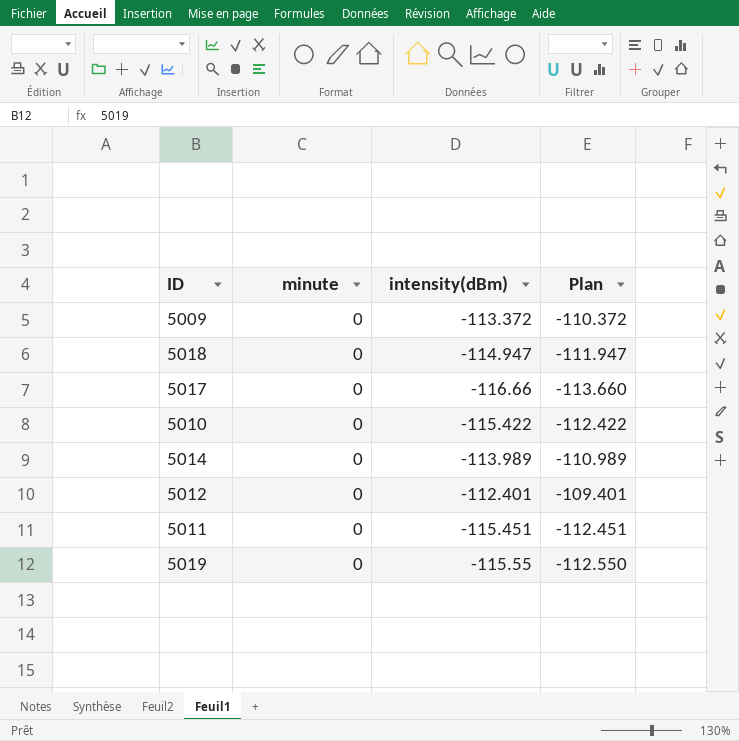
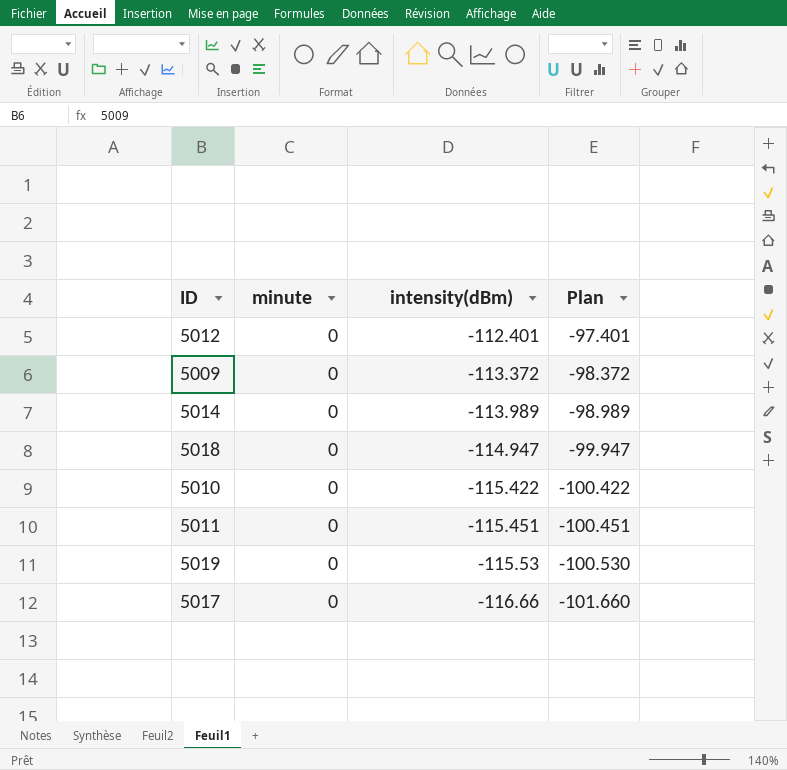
row order: none -> intensity(dBm) descending
column Plan | formula: [intensity(dBm)] + 3 -> [intensity(dBm)] + 15
5019 | intensity(dBm): -115.55 -> -115.53

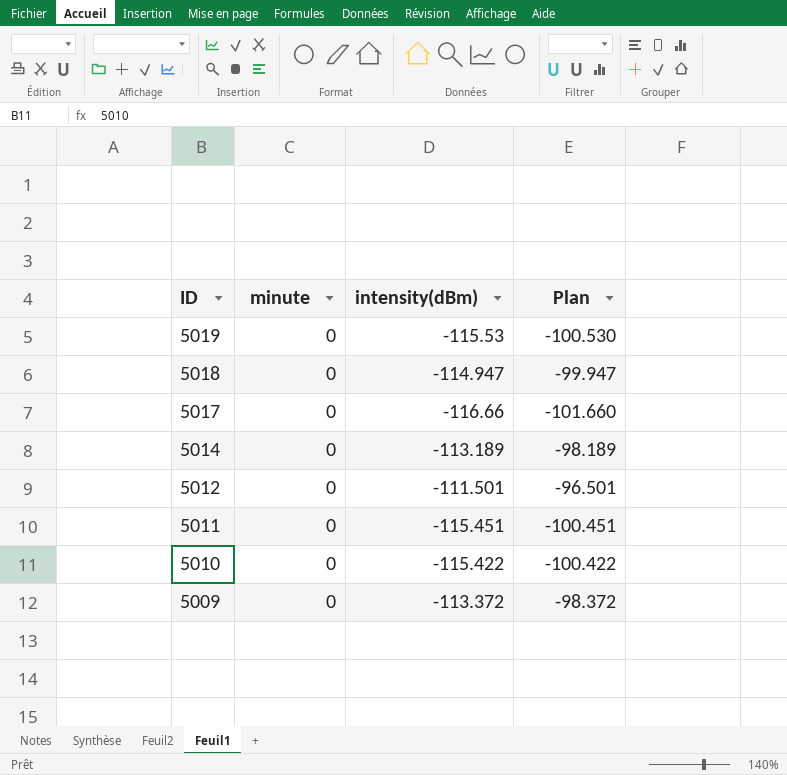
row order: intensity(dBm) descending -> ID descending
5014 | intensity(dBm): -113.989 -> -113.189
5014 | Plan: -98.989 -> -98.189
5012 | intensity(dBm): -112.401 -> -111.501
5012 | Plan: -97.401 -> -96.501

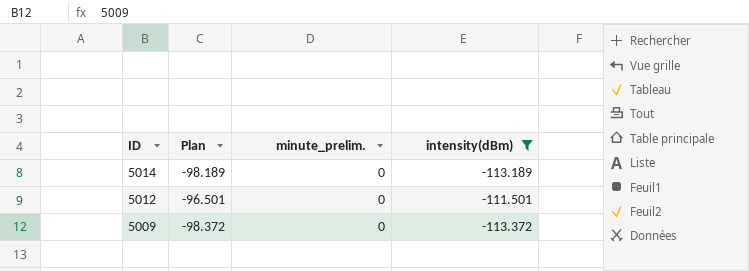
filter: none -> intensity(dBm) >= -113.372
column Plan | position: 4 -> 2
column name: minute -> minute_prelim.

